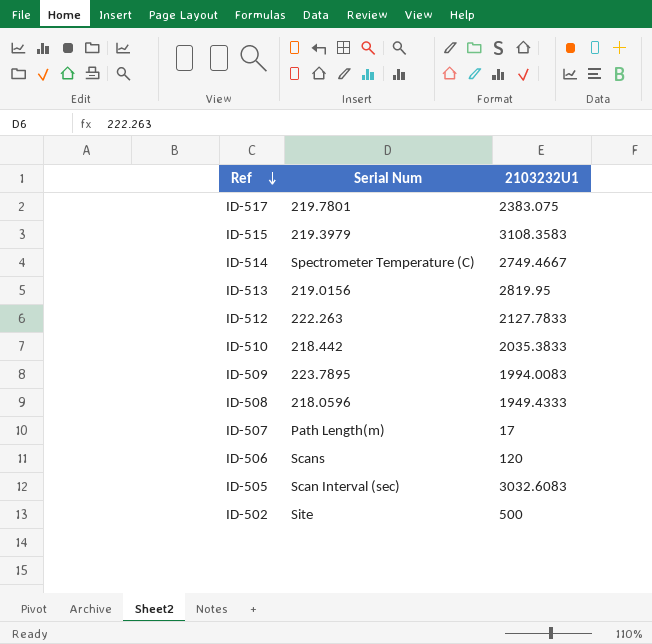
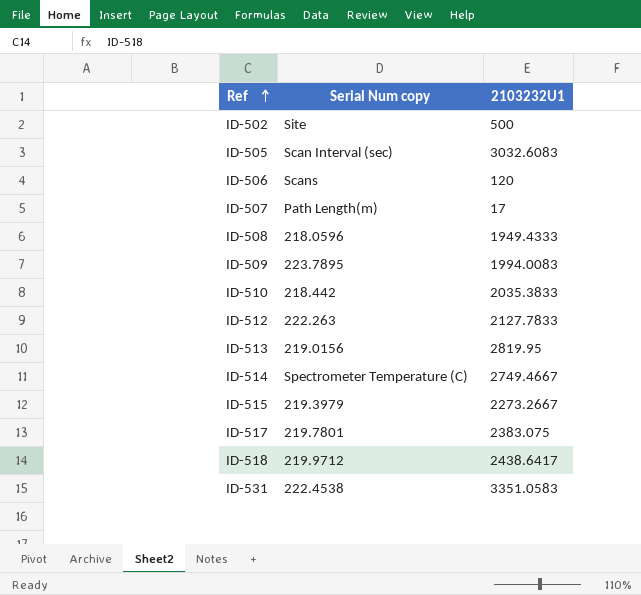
row order: Ref descending -> Ref ascending
column name: Serial Num -> Serial Num copy
ID-515 | 2103232U1: 3108.3583 -> 2273.2667
row ID-518: none -> 219.9712 | 2438.6417
row ID-531: none -> 222.4538 | 3351.0583

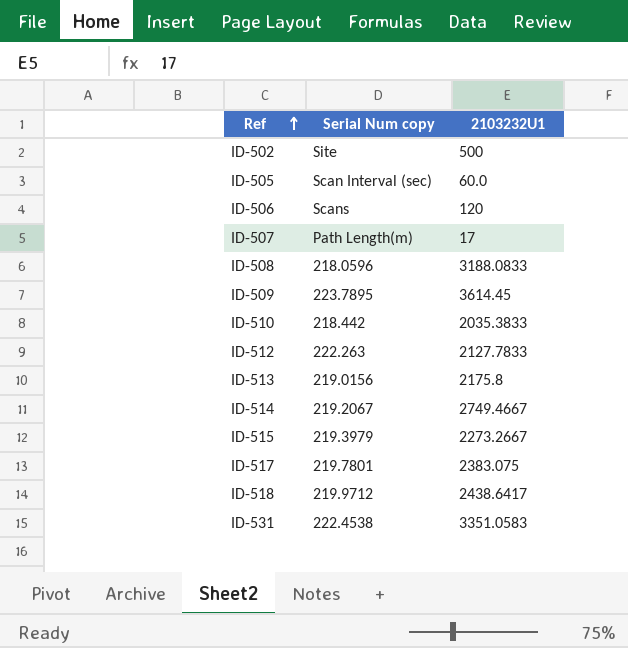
ID-505 | 2103232U1: 3032.6083 -> 60.0
ID-508 | 2103232U1: 1949.4333 -> 3188.0833
ID-509 | 2103232U1: 1994.0083 -> 3614.45
ID-513 | 2103232U1: 2819.95 -> 2175.8
ID-514 | Serial Num copy: Spectrometer Temperature (C) -> 219.2067

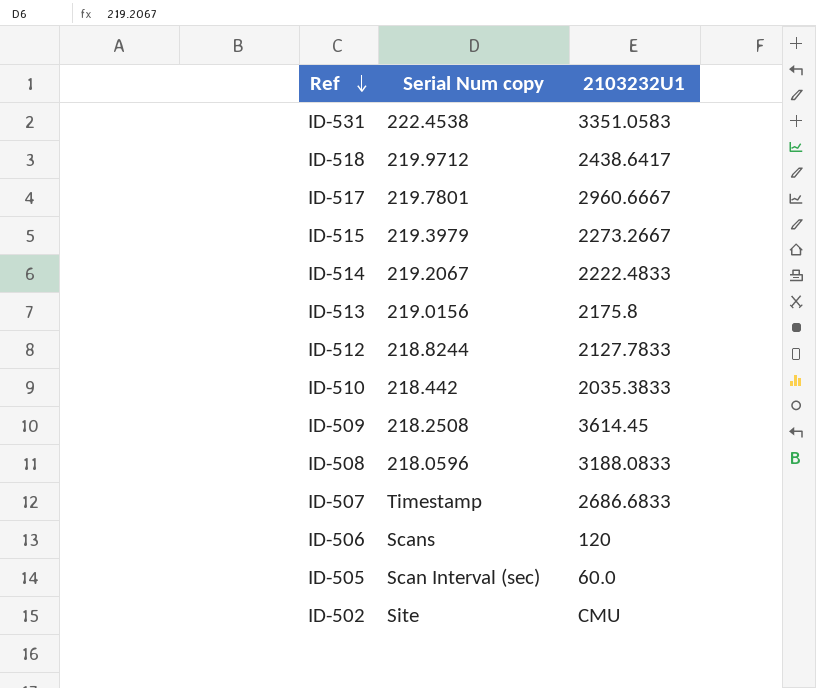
row order: Ref ascending -> Ref descending
ID-517 | 2103232U1: 2383.075 -> 2960.6667
ID-514 | 2103232U1: 2749.4667 -> 2222.4833
ID-512 | Serial Num copy: 222.263 -> 218.8244
ID-509 | Serial Num copy: 223.7895 -> 218.2508
ID-507 | Serial Num copy: Path Length(m) -> Timestamp
ID-507 | 2103232U1: 17 -> 2686.6833
ID-502 | 2103232U1: 500 -> CMU

